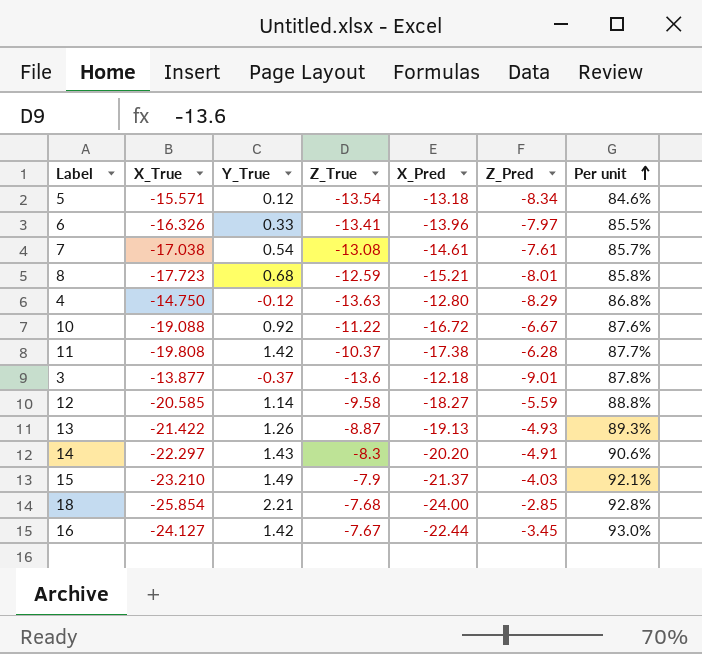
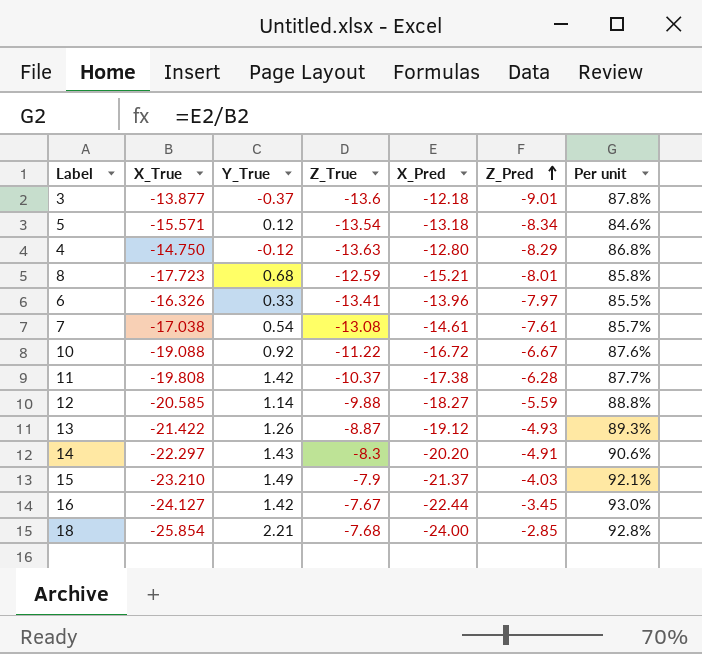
row order: Per unit ascending -> Z_Pred ascending
12 | Z_True: -9.58 -> -9.88
13 | X_Pred: -19.13 -> -19.12

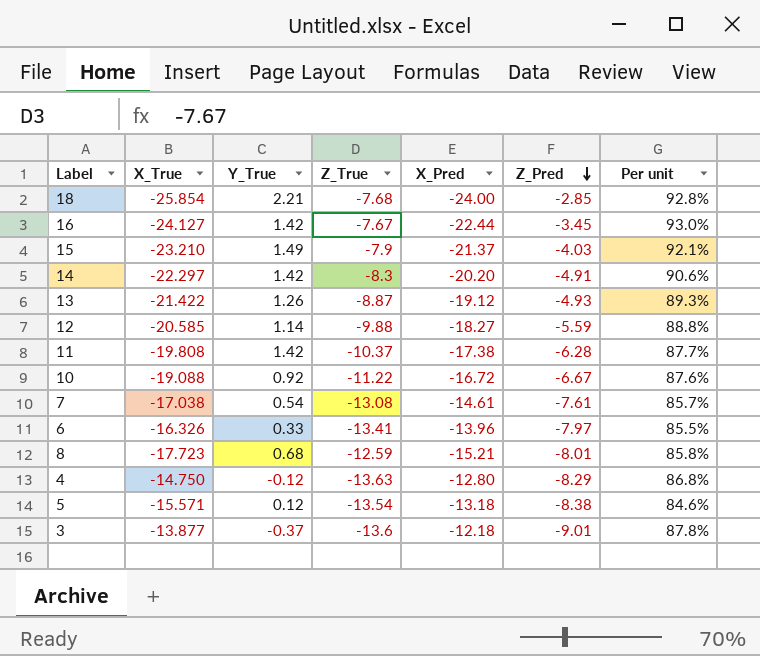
row order: Z_Pred ascending -> Z_Pred descending
14 | Y_True: 1.43 -> 1.42
5 | Z_Pred: -8.34 -> -8.38

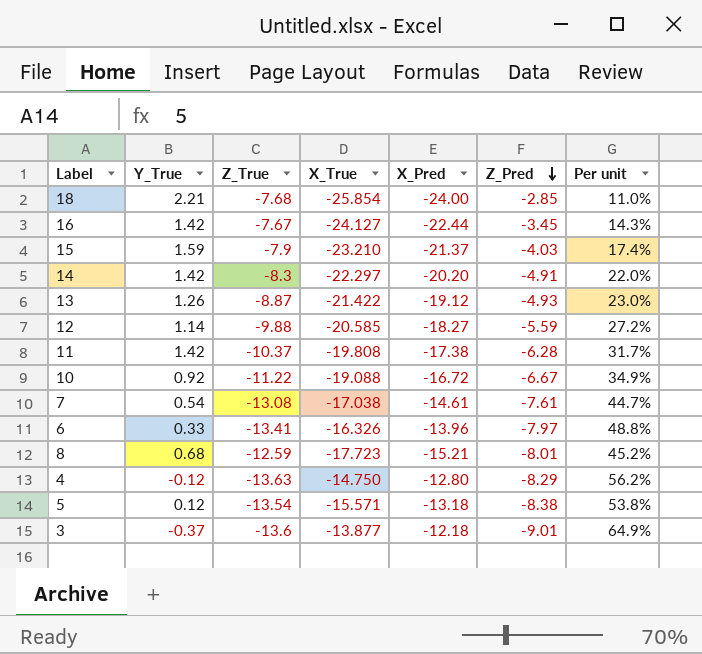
column X_True | position: 2 -> 4
column Per unit | formula: [X_Pred] / [X_True] -> [Z_Pred] / [X_True]
15 | Y_True: 1.49 -> 1.59

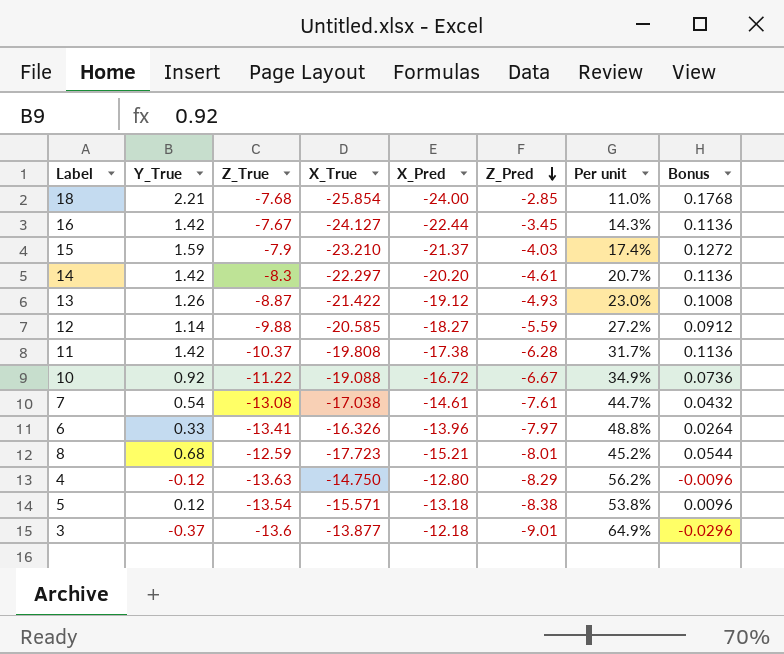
column Bonus | formula: none -> [Y_True] * 0.08
14 | Z_Pred: -4.91 -> -4.61
14 | Per unit: 22.0% -> 20.7%

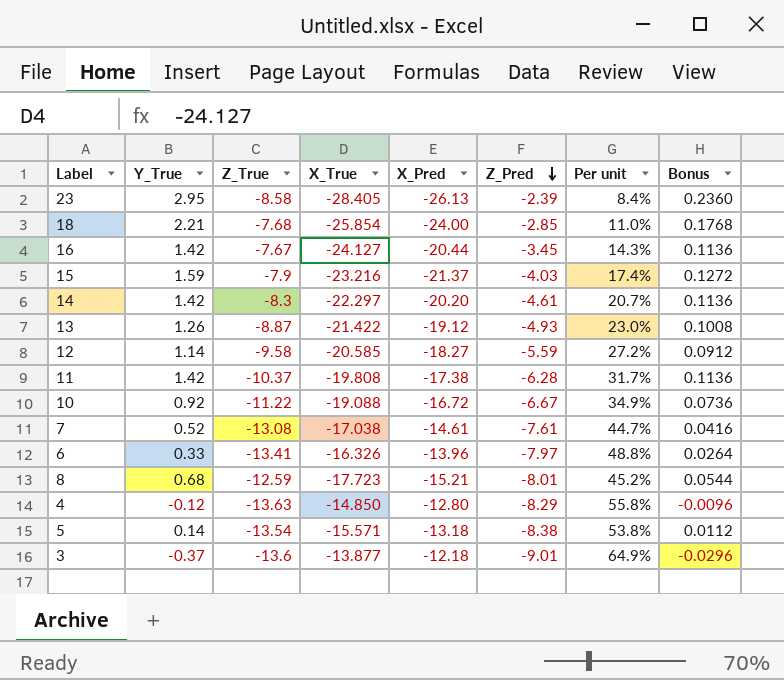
row 23: none -> 2.95 | -8.58 | -28.405 | -26.13 | -2.39 | 8.4% | 0.2360
16 | X_Pred: -22.44 -> -20.44
15 | X_True: -23.210 -> -23.216
12 | Z_True: -9.88 -> -9.58
7 | Y_True: 0.54 -> 0.52
7 | Bonus: 0.0432 -> 0.0416
4 | X_True: -14.750 -> -14.850
4 | Per unit: 56.2% -> 55.8%
5 | Y_True: 0.12 -> 0.14
5 | Bonus: 0.0096 -> 0.0112

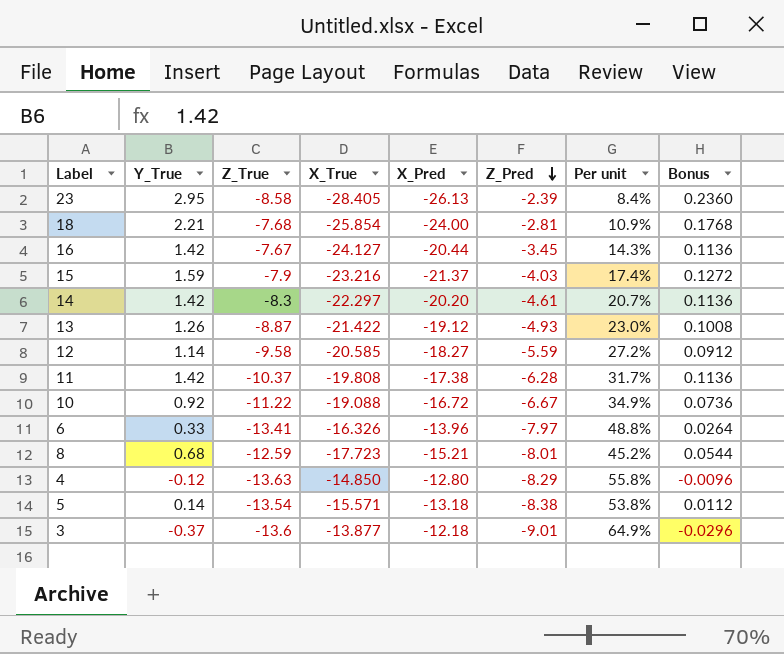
row 7: 0.52 | -13.08 | -17.038 | -14.61 | -7.61 | 44.7% | 0.0416 -> none
18 | Z_Pred: -2.85 -> -2.81
18 | Per unit: 11.0% -> 10.9%

